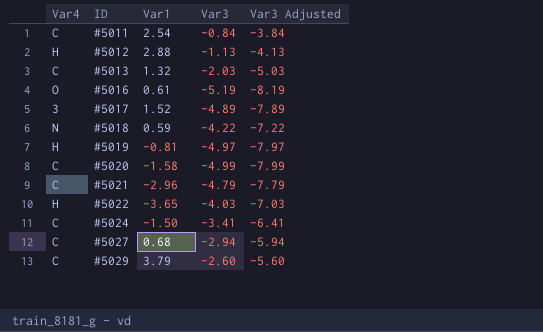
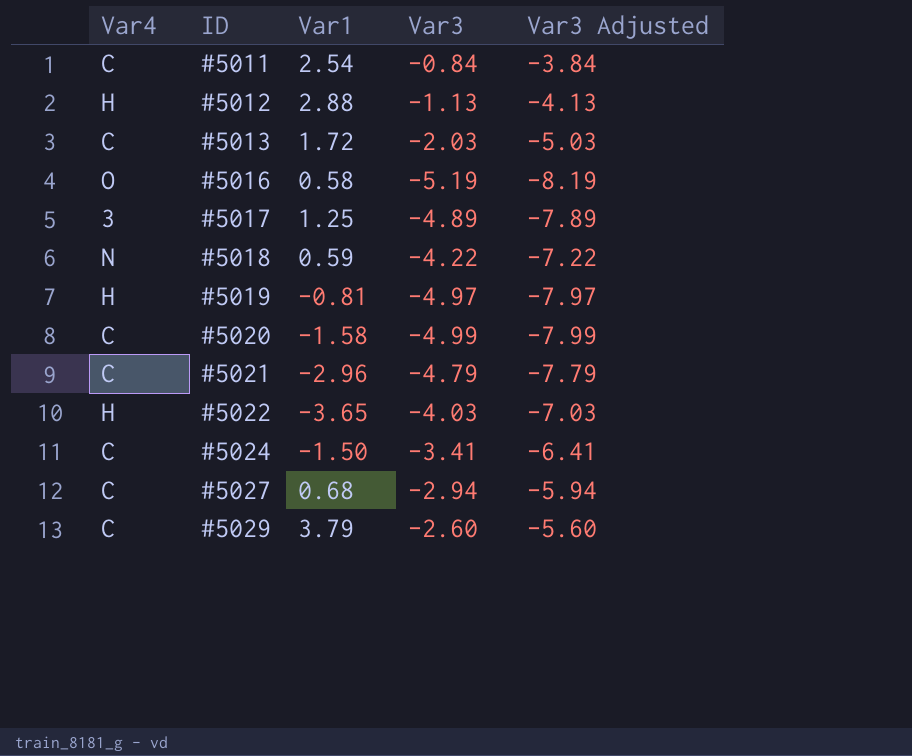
#5013 | Var1: 1.32 -> 1.72
#5016 | Var1: 0.61 -> 0.58
#5017 | Var1: 1.52 -> 1.25

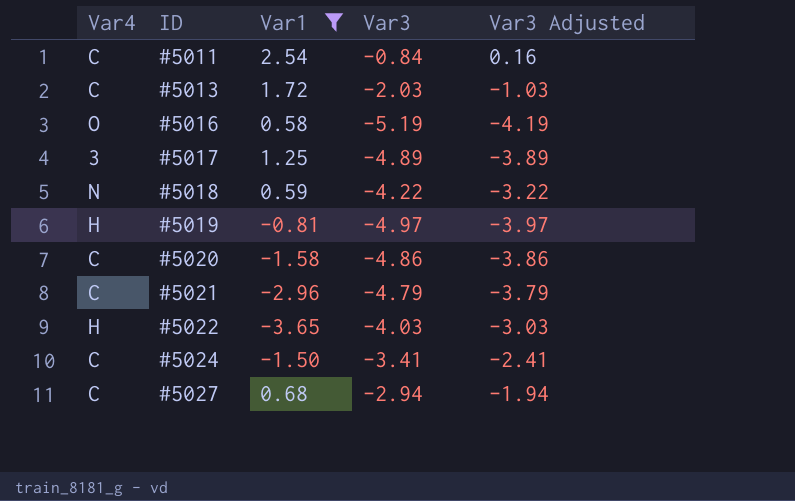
filter: none -> Var1 <= 2.54
column Var3 Adjusted | formula: [Var3] - 3 -> [Var3] + 1
#5020 | Var3: -4.99 -> -4.86

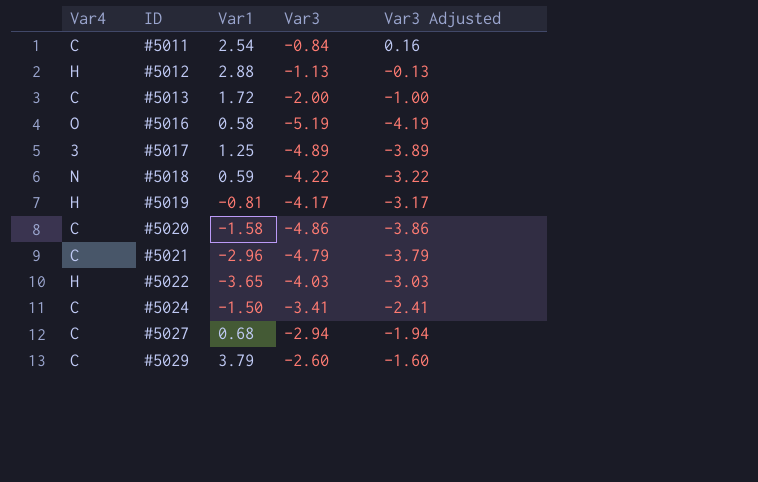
filter: Var1 <= 2.54 -> none
#5013 | Var3: -2.03 -> -2.00
#5013 | Var3 Adjusted: -1.03 -> -1.00
#5019 | Var3: -4.97 -> -4.17
#5019 | Var3 Adjusted: -3.97 -> -3.17

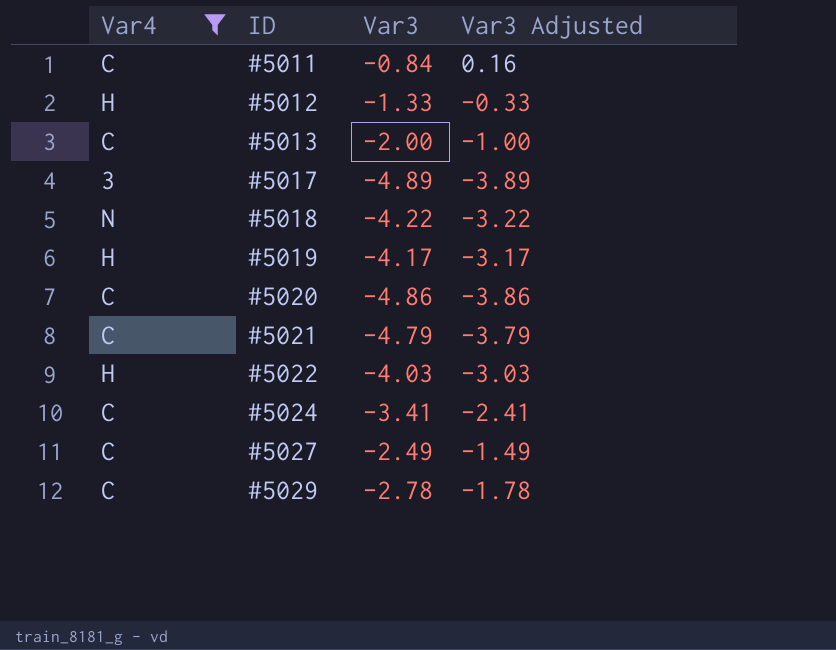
filter: none -> Var4 != O
column Var1 | position: 3 -> none
#5012 | Var3: -1.13 -> -1.33
#5012 | Var3 Adjusted: -0.13 -> -0.33
#5027 | Var3: -2.94 -> -2.49
#5027 | Var3 Adjusted: -1.94 -> -1.49
#5029 | Var3: -2.60 -> -2.78
#5029 | Var3 Adjusted: -1.60 -> -1.78

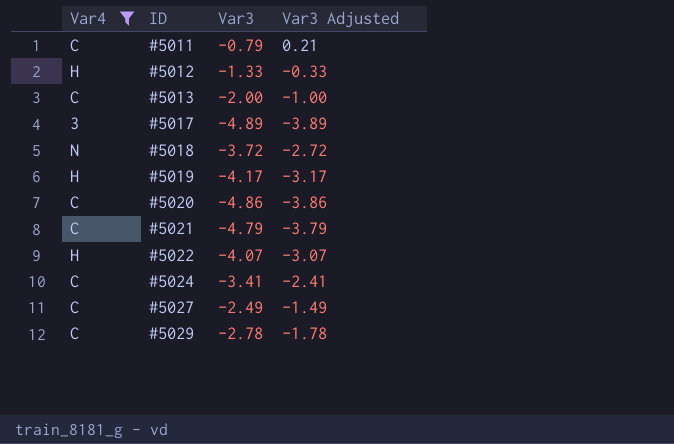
#5011 | Var3: -0.84 -> -0.79
#5011 | Var3 Adjusted: 0.16 -> 0.21
#5018 | Var3: -4.22 -> -3.72
#5018 | Var3 Adjusted: -3.22 -> -2.72
#5022 | Var3: -4.03 -> -4.07
#5022 | Var3 Adjusted: -3.03 -> -3.07

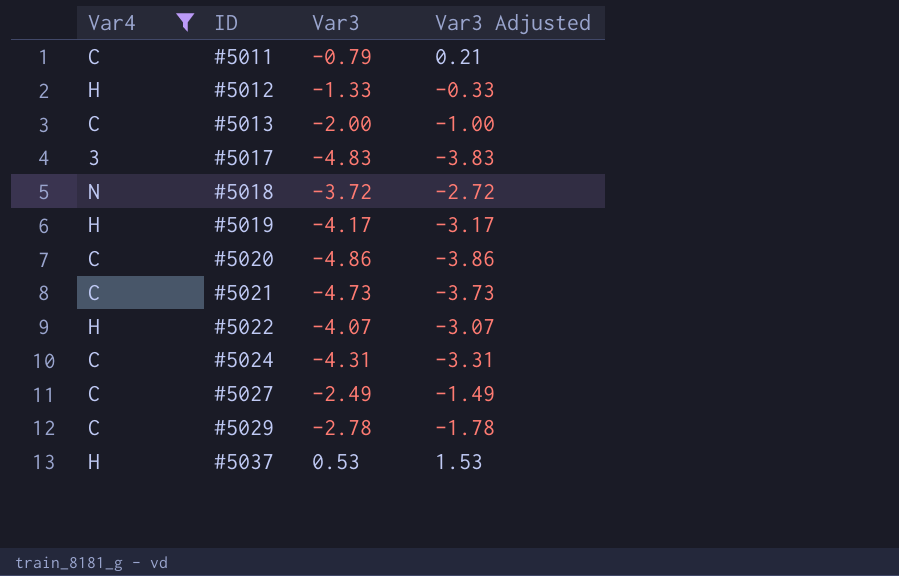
#5017 | Var3: -4.89 -> -4.83
#5017 | Var3 Adjusted: -3.89 -> -3.83
#5021 | Var3: -4.79 -> -4.73
#5021 | Var3 Adjusted: -3.79 -> -3.73
#5024 | Var3: -3.41 -> -4.31
#5024 | Var3 Adjusted: -2.41 -> -3.31
row #5037: none -> H | 0.53 | 1.53

